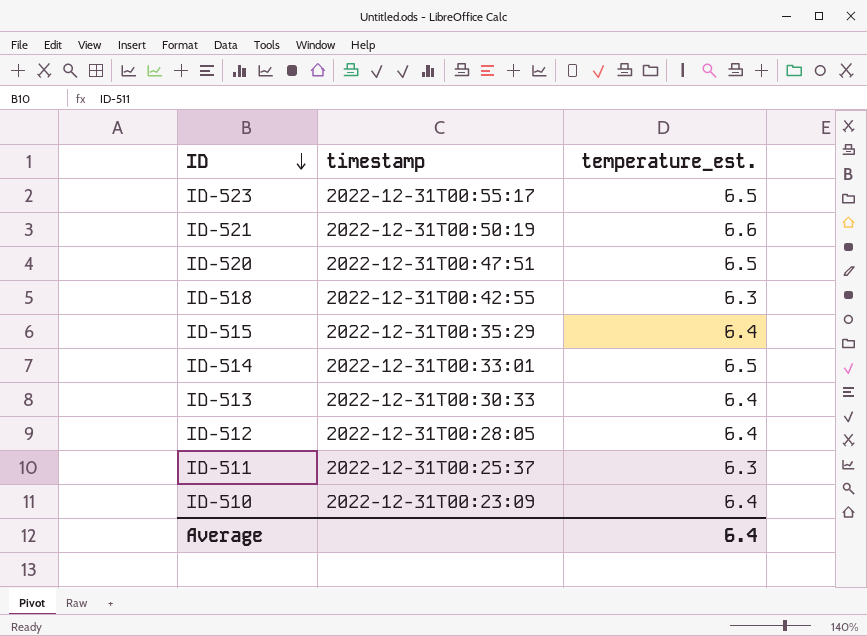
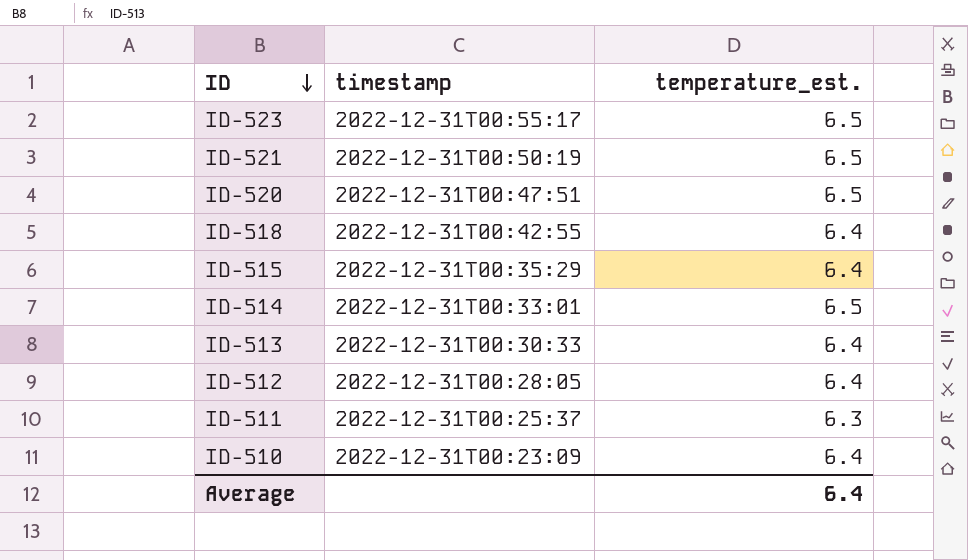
ID-521 | temperature_est.: 6.6 -> 6.5
ID-518 | temperature_est.: 6.3 -> 6.4

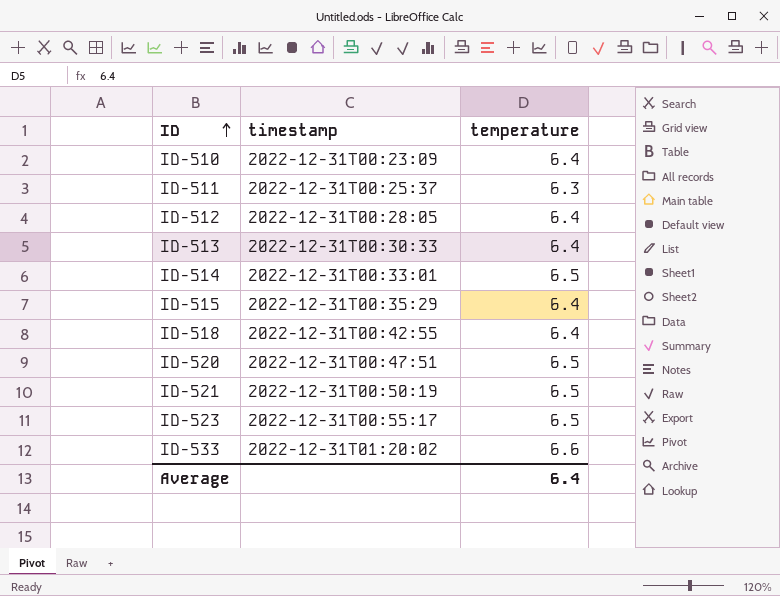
row order: ID descending -> ID ascending
column name: temperature_est. -> temperature
row ID-533: none -> 2022-12-31T01:20:02 | 6.6

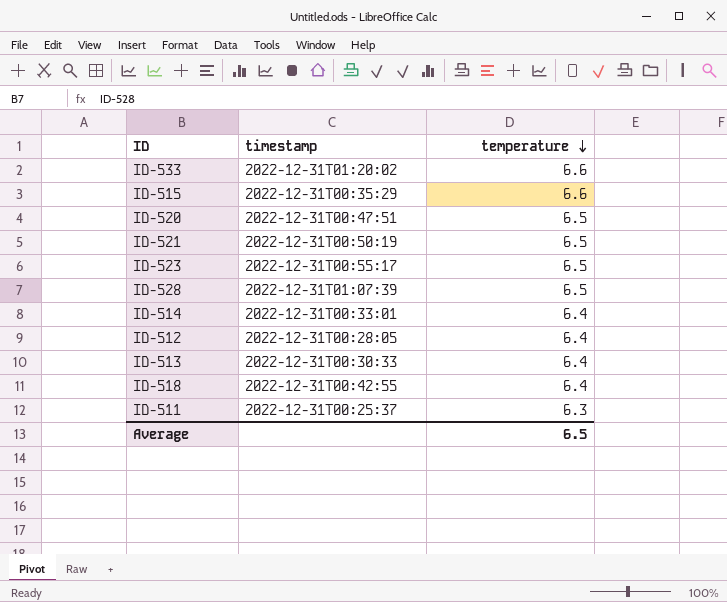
row order: ID ascending -> temperature descending
row ID-510: 2022-12-31T00:23:09 | 6.4 -> none
ID-515 | temperature: 6.4 -> 6.6
row ID-528: none -> 2022-12-31T01:07:39 | 6.5
ID-514 | temperature: 6.5 -> 6.4
Average | temperature: 6.4 -> 6.5

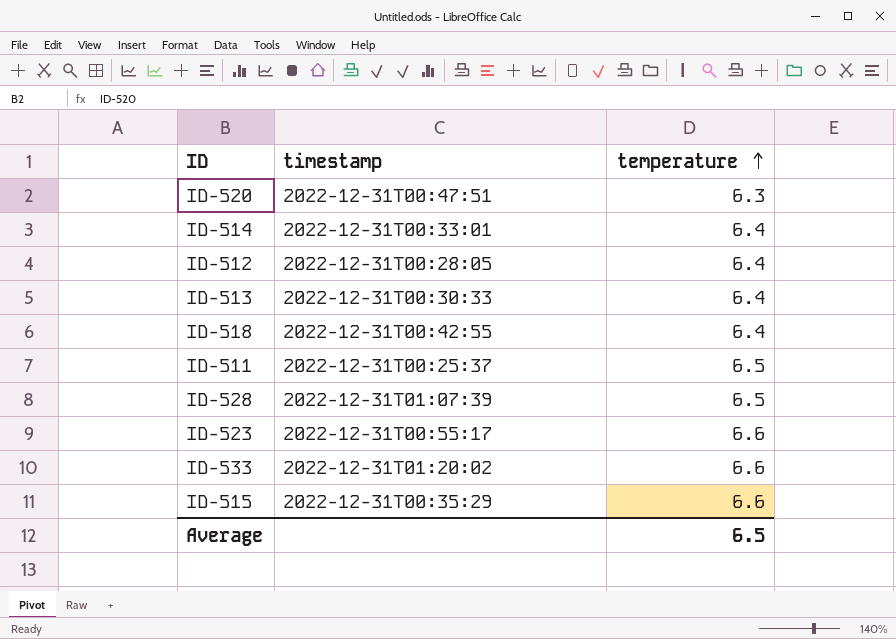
row order: temperature descending -> temperature ascending
row ID-521: 2022-12-31T00:50:19 | 6.5 -> none
ID-520 | temperature: 6.5 -> 6.3
ID-511 | temperature: 6.3 -> 6.5
ID-523 | temperature: 6.5 -> 6.6

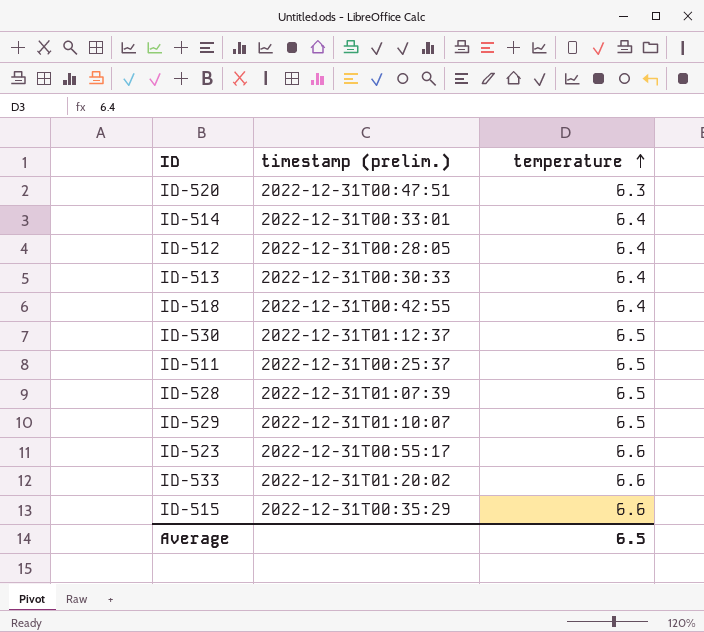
column name: timestamp -> timestamp (prelim.)
row ID-530: none -> 2022-12-31T01:12:37 | 6.5
row ID-529: none -> 2022-12-31T01:10:07 | 6.5

